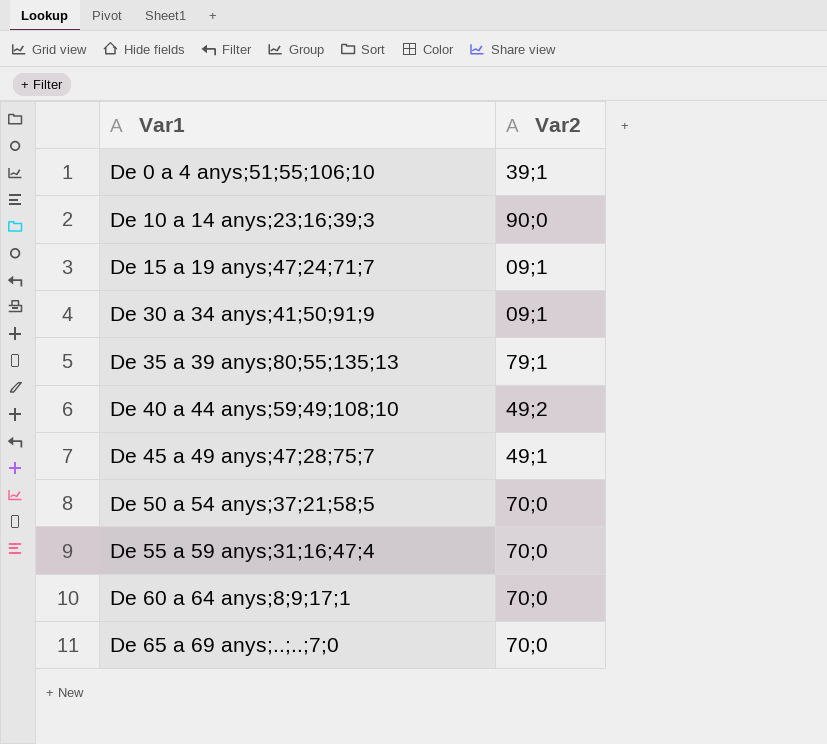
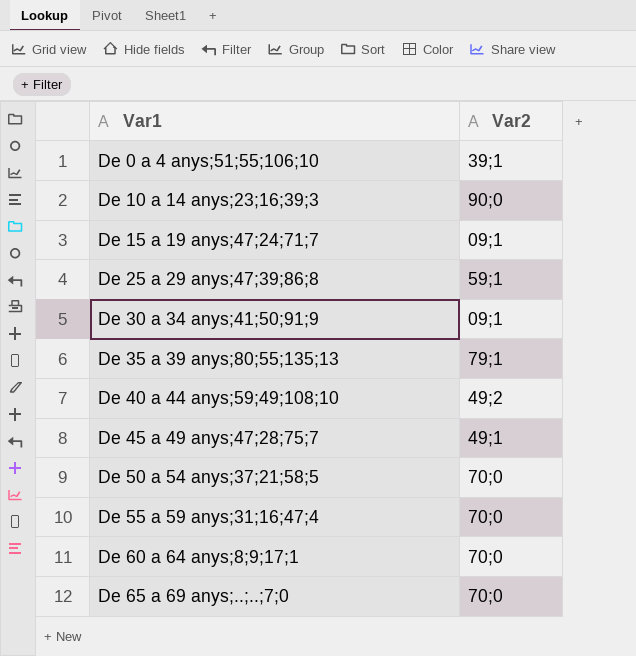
row De 25 a 29 anys;47;39;86;8: none -> 59;1

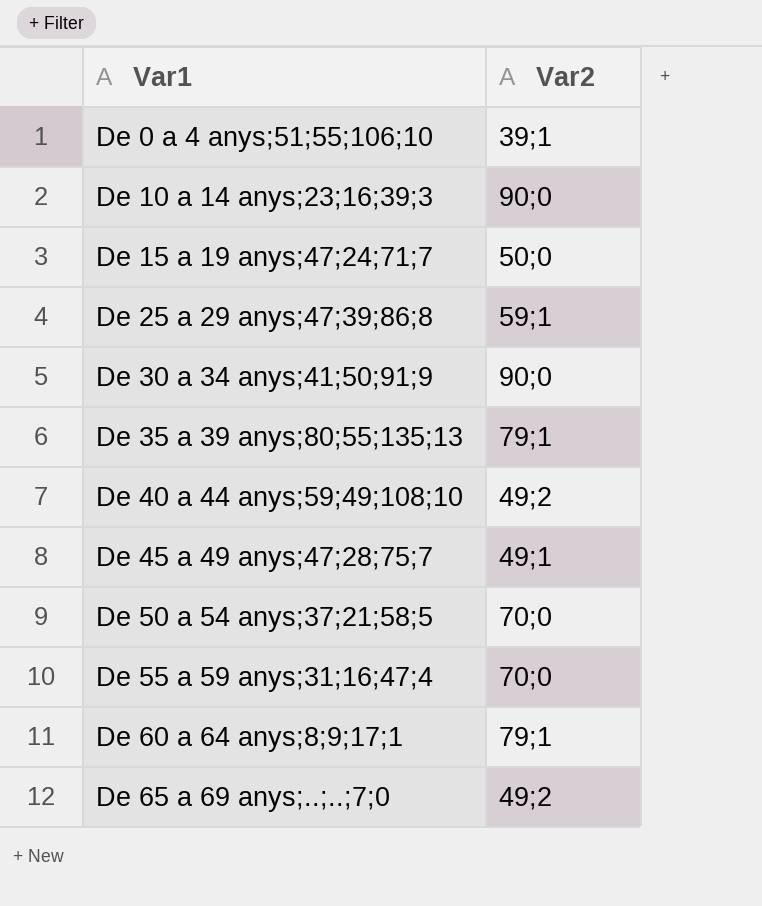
De 15 a 19 anys;47;24;71;7 | Var2: 09;1 -> 50;0
De 30 a 34 anys;41;50;91;9 | Var2: 09;1 -> 90;0
De 60 a 64 anys;8;9;17;1 | Var2: 70;0 -> 79;1
De 65 a 69 anys;..;..;7;0 | Var2: 70;0 -> 49;2

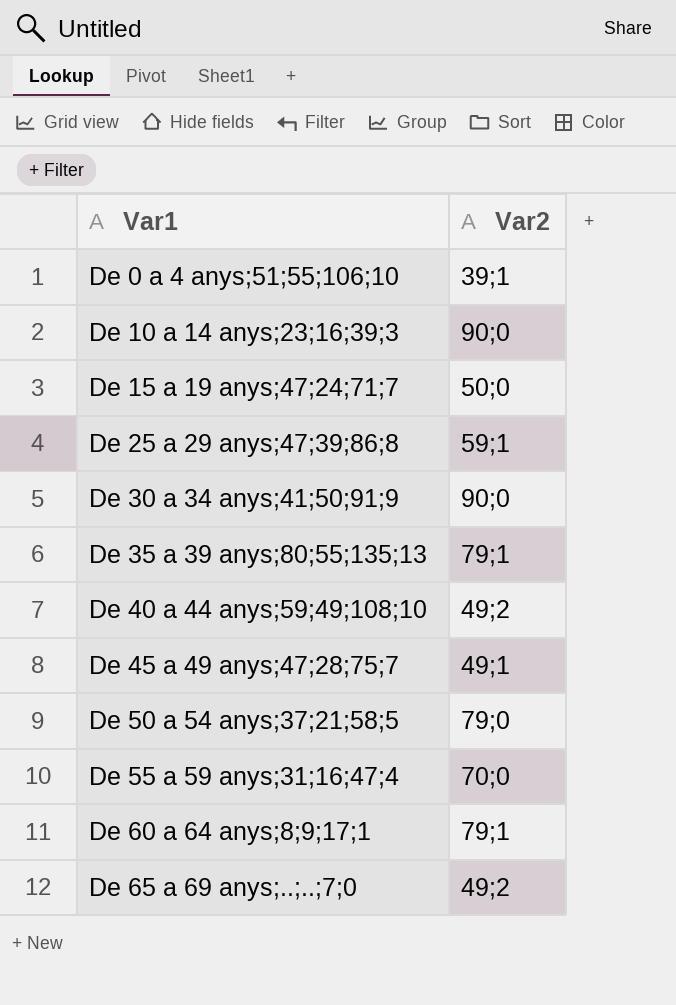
De 50 a 54 anys;37;21;58;5 | Var2: 70;0 -> 79;0

